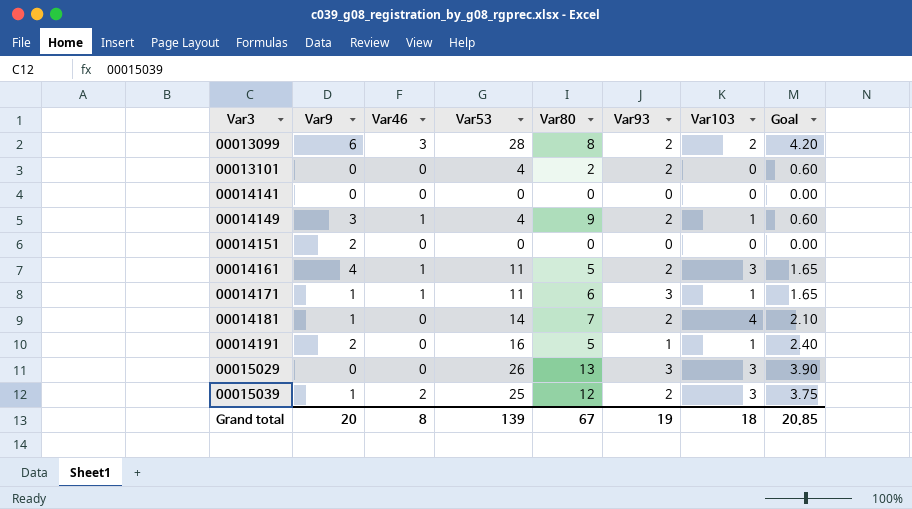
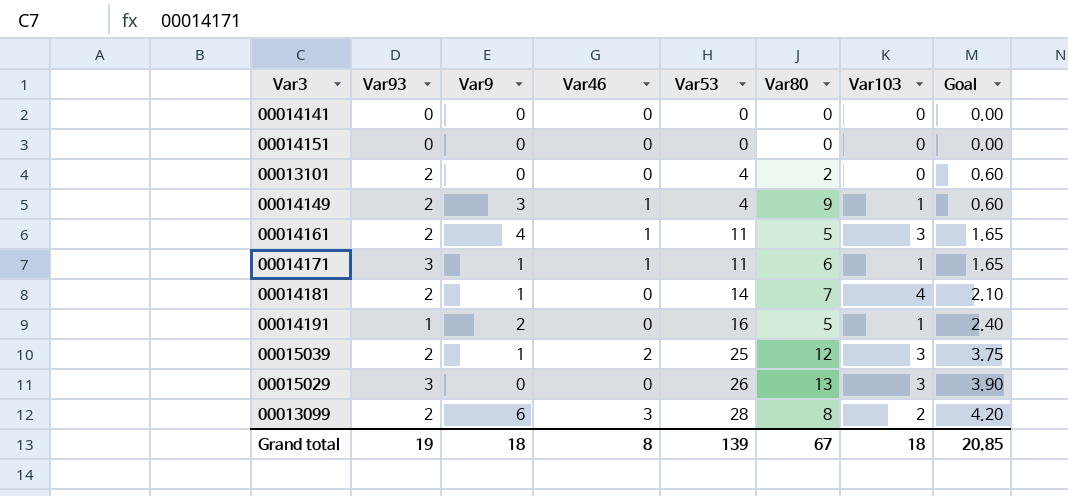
row order: Var3 ascending -> Var53 ascending
column Var93 | position: 6 -> 2
00014151 | Var9: 2 -> 0
Grand total | Var9: 20 -> 18

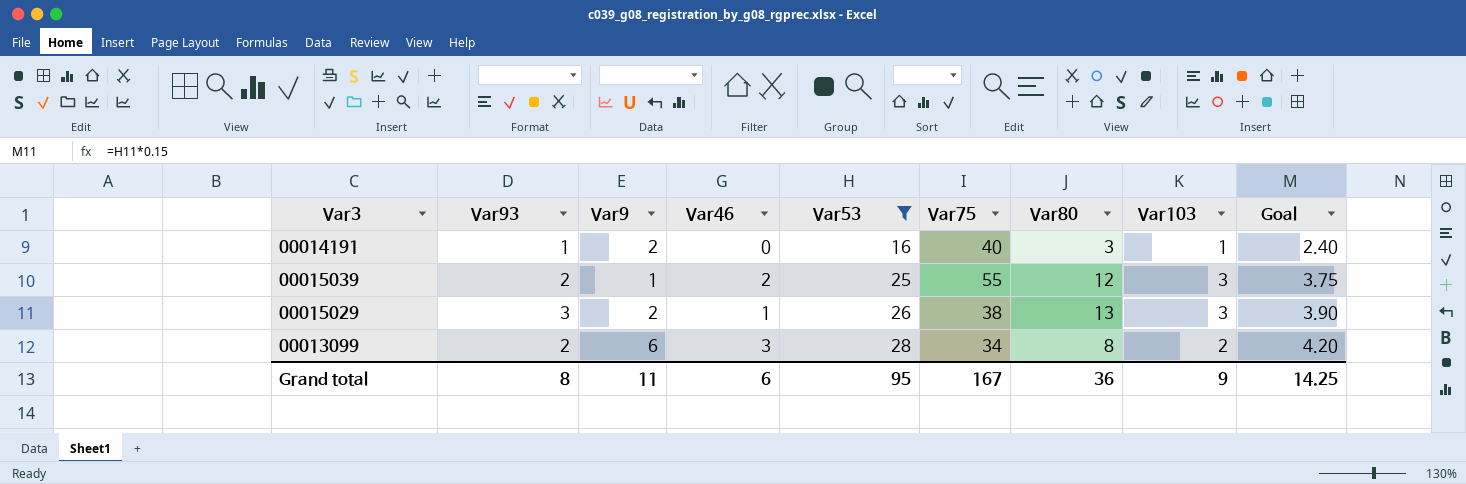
filter: none -> Var53 >= 16
column Var75 | position: none -> 6
00014191 | Var80: 5 -> 3
00015029 | Var9: 0 -> 2
00015029 | Var46: 0 -> 1
Grand total | Var93: 19 -> 8
Grand total | Var9: 18 -> 11
Grand total | Var46: 8 -> 6
Grand total | Var53: 139 -> 95
Grand total | Var80: 67 -> 36
Grand total | Var103: 18 -> 9
Grand total | Goal: 20.85 -> 14.25

